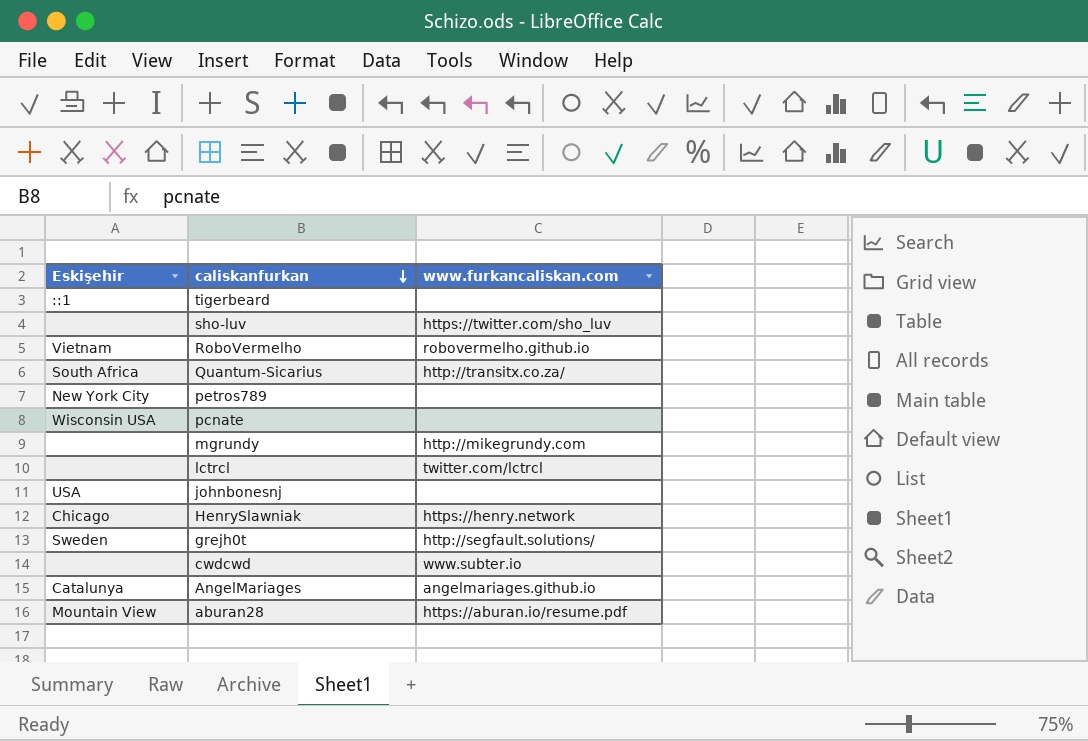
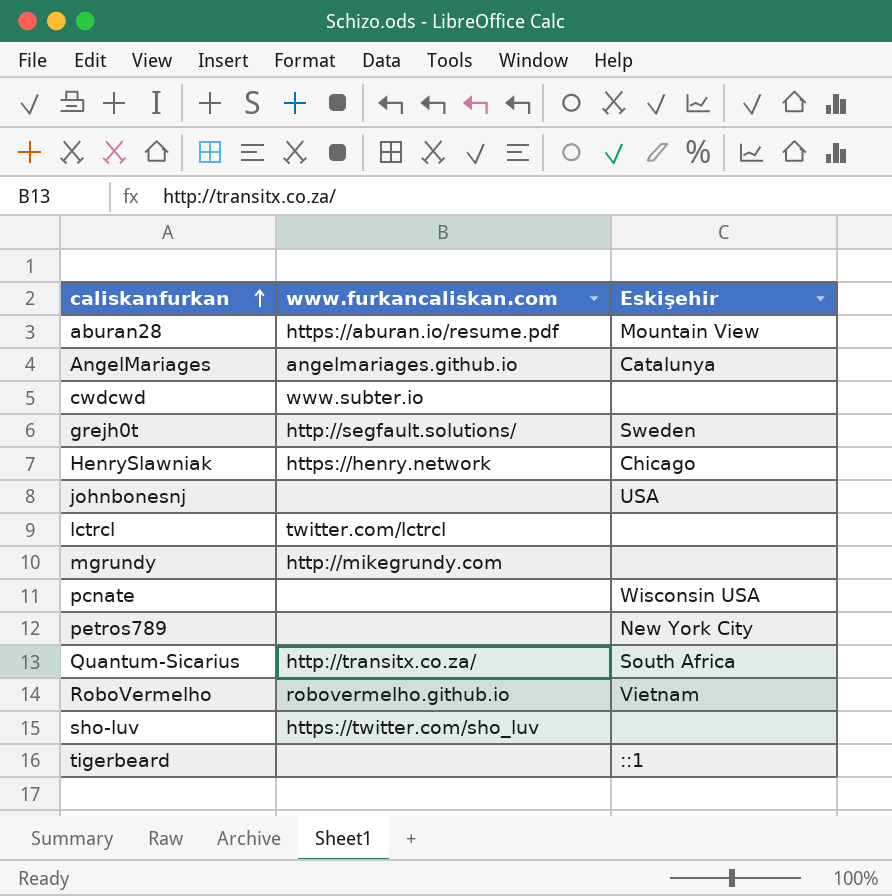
row order: caliskanfurkan descending -> caliskanfurkan ascending
column Eskişehir | position: 1 -> 3

